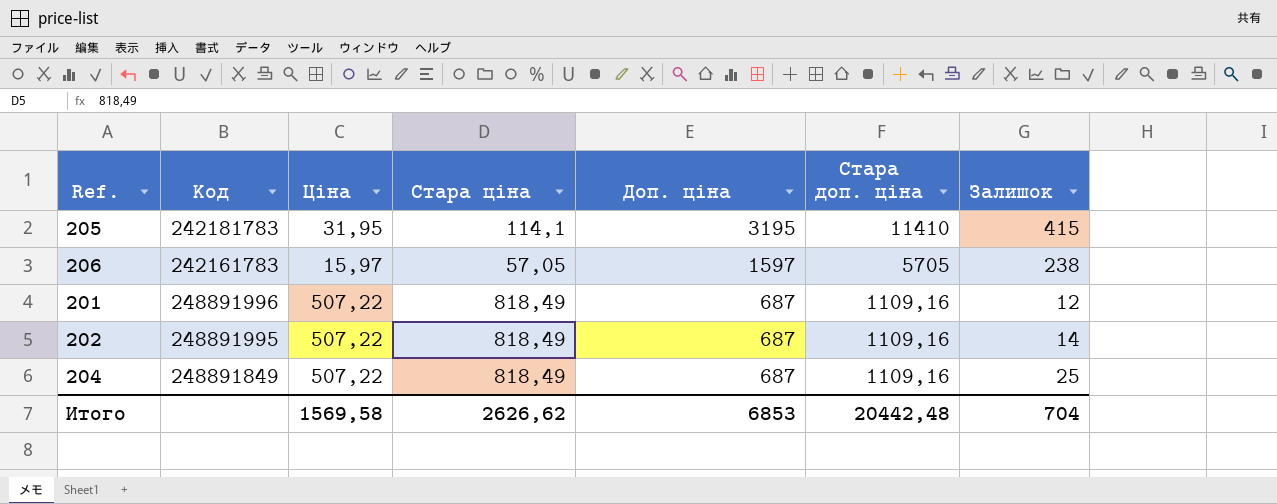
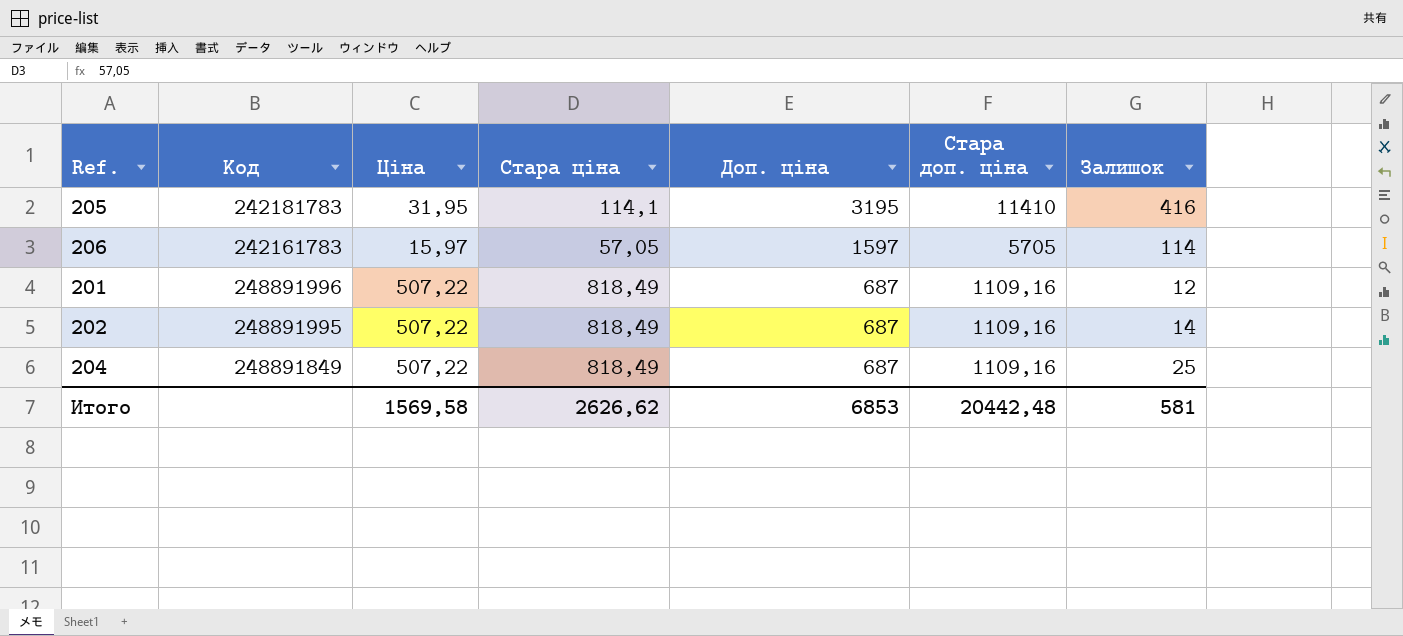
205 | Залишок: 415 -> 416
206 | Залишок: 238 -> 114
Итого | Залишок: 704 -> 581

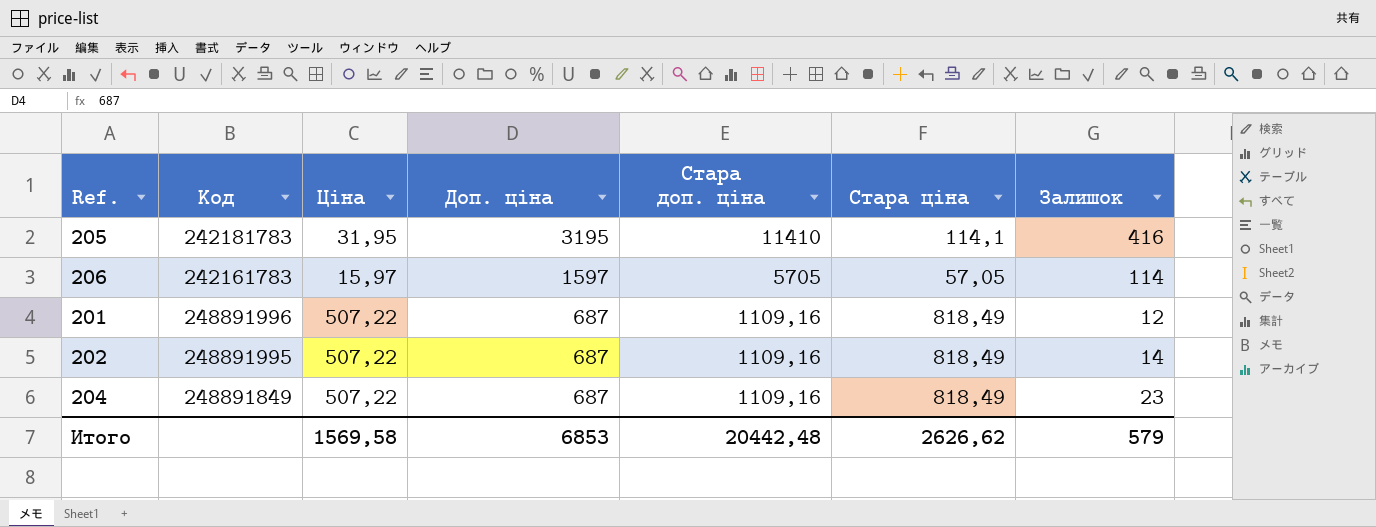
column Стара ціна | position: 4 -> 6
204 | Залишок: 25 -> 23
Итого | Залишок: 581 -> 579

